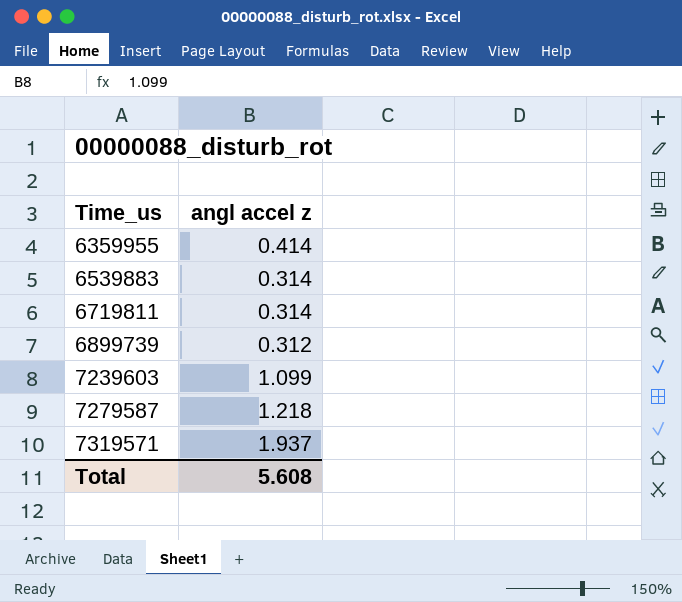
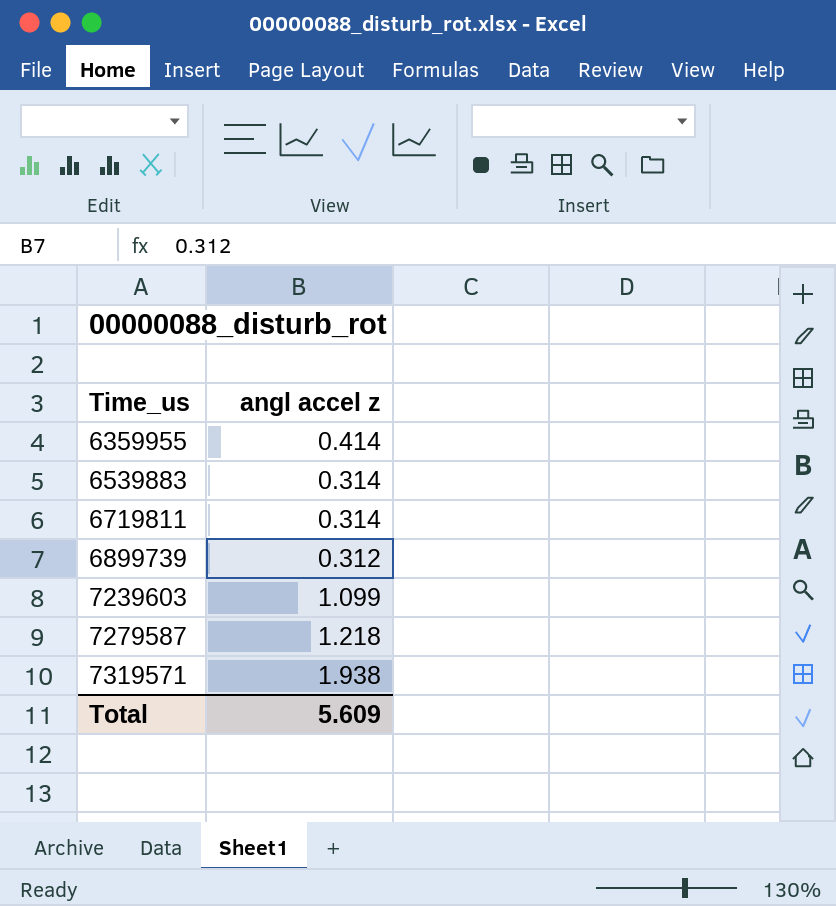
7319571 | angl accel z: 1.937 -> 1.938
Total | angl accel z: 5.608 -> 5.609

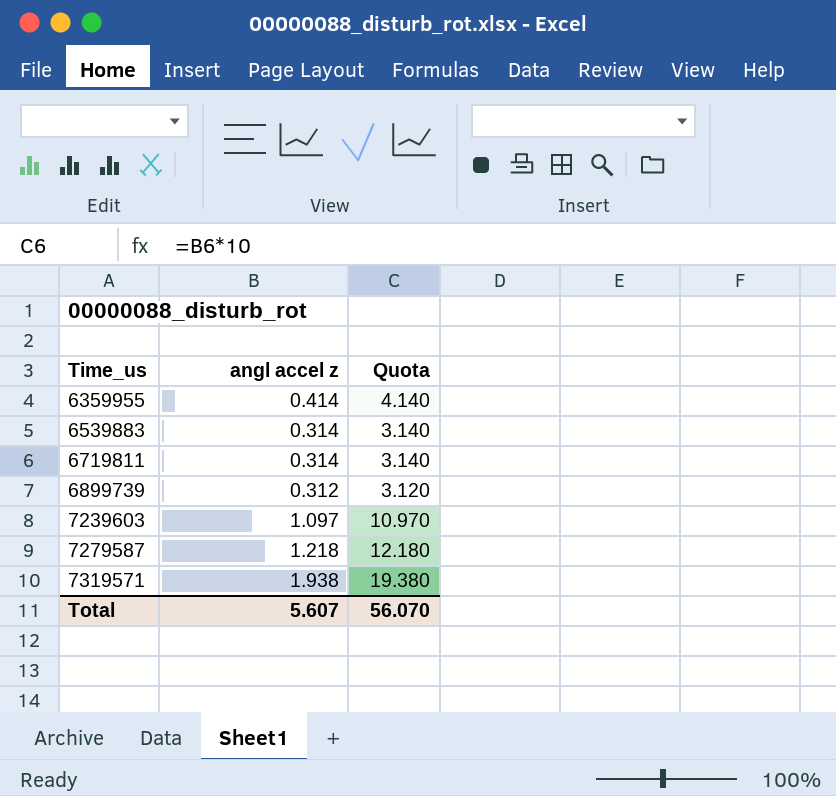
column Quota | formula: none -> [angl accel z] * 10
7239603 | angl accel z: 1.099 -> 1.097
Total | angl accel z: 5.609 -> 5.607

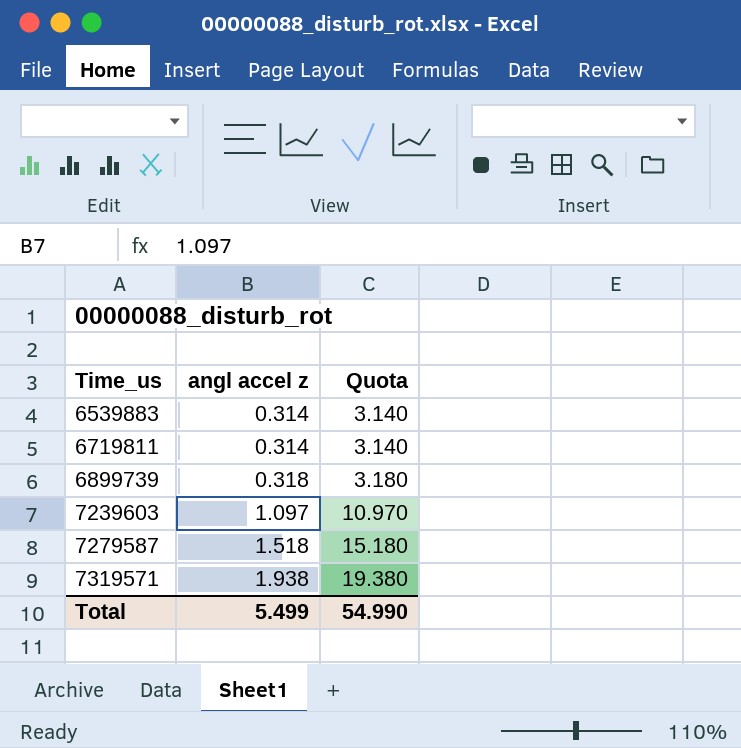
row 6359955: 0.414 | 4.140 -> none
6899739 | angl accel z: 0.312 -> 0.318
6899739 | Quota: 3.120 -> 3.180
7279587 | angl accel z: 1.218 -> 1.518
7279587 | Quota: 12.180 -> 15.180
Total | angl accel z: 5.607 -> 5.499
Total | Quota: 56.070 -> 54.990

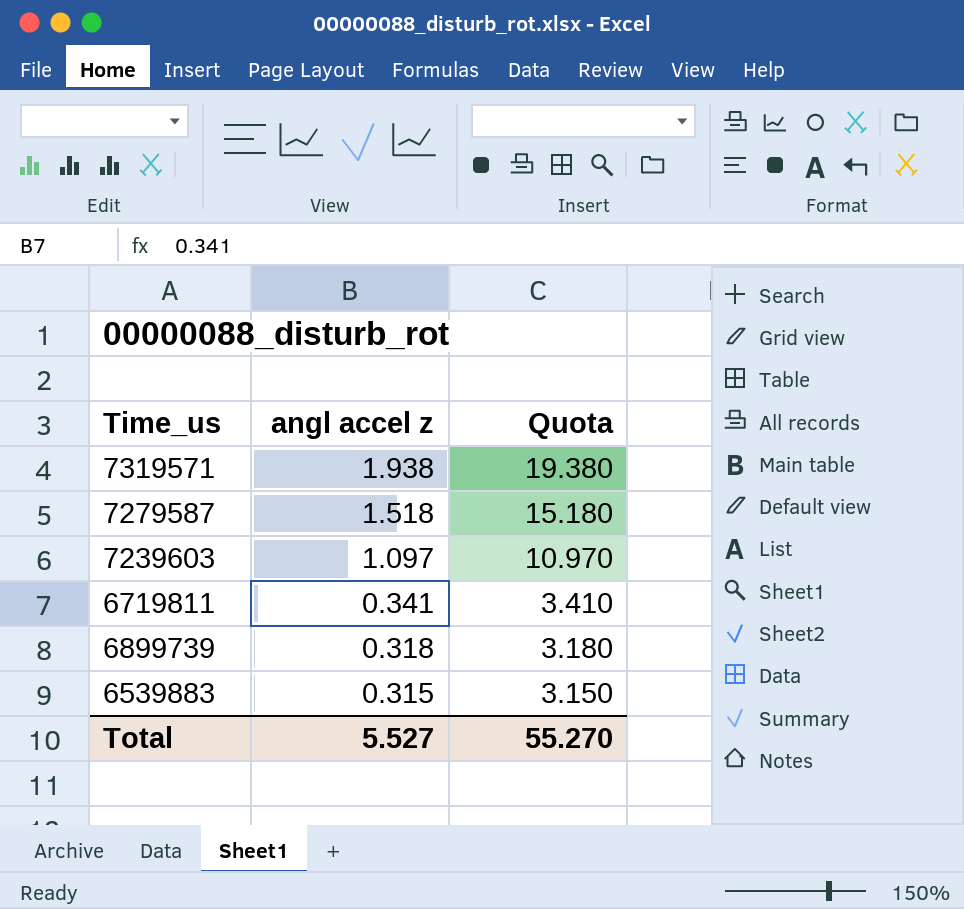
row order: Time_us ascending -> angl accel z descending
6719811 | angl accel z: 0.314 -> 0.341
6719811 | Quota: 3.140 -> 3.410
6539883 | angl accel z: 0.314 -> 0.315
6539883 | Quota: 3.140 -> 3.150
Total | angl accel z: 5.499 -> 5.527
Total | Quota: 54.990 -> 55.270

